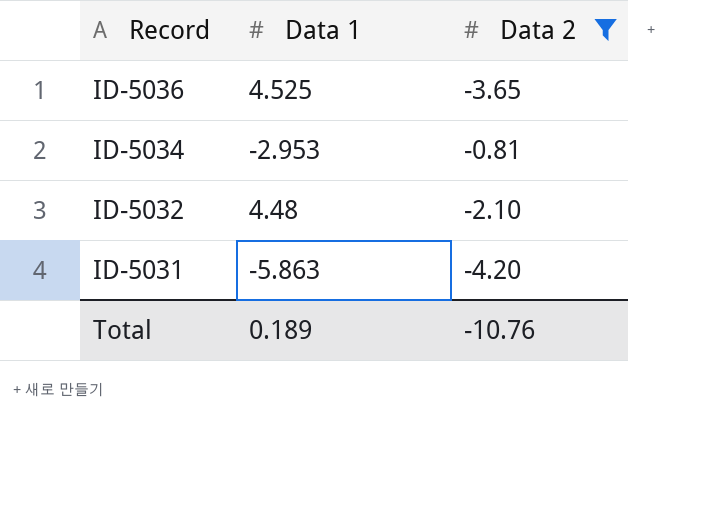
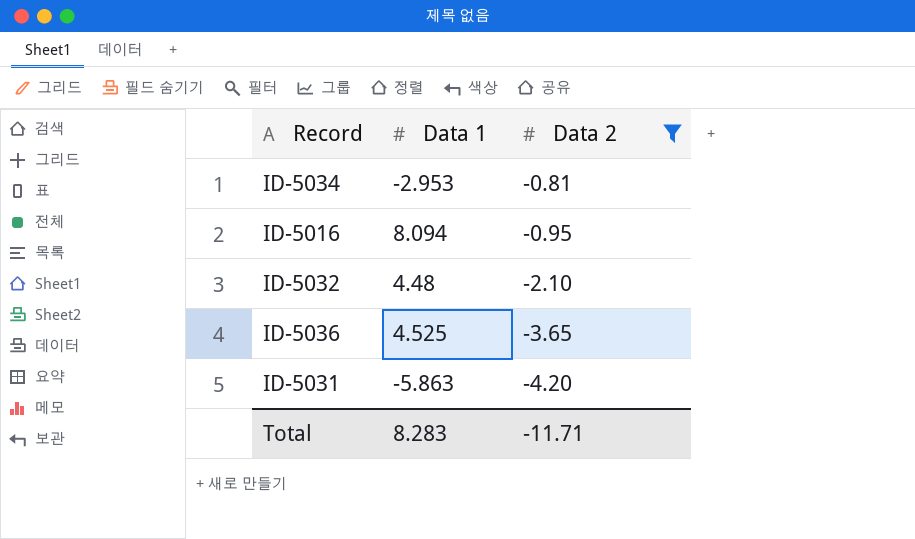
row order: Record descending -> Data 2 descending
row ID-5016: none -> 8.094 | -0.95
Total | Data 1: 0.189 -> 8.283
Total | Data 2: -10.76 -> -11.71

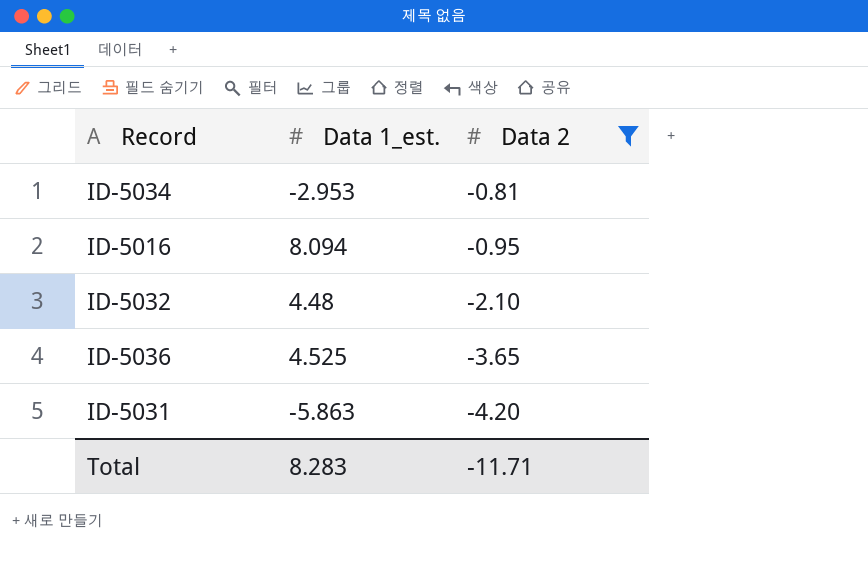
column name: Data 1 -> Data 1_est.

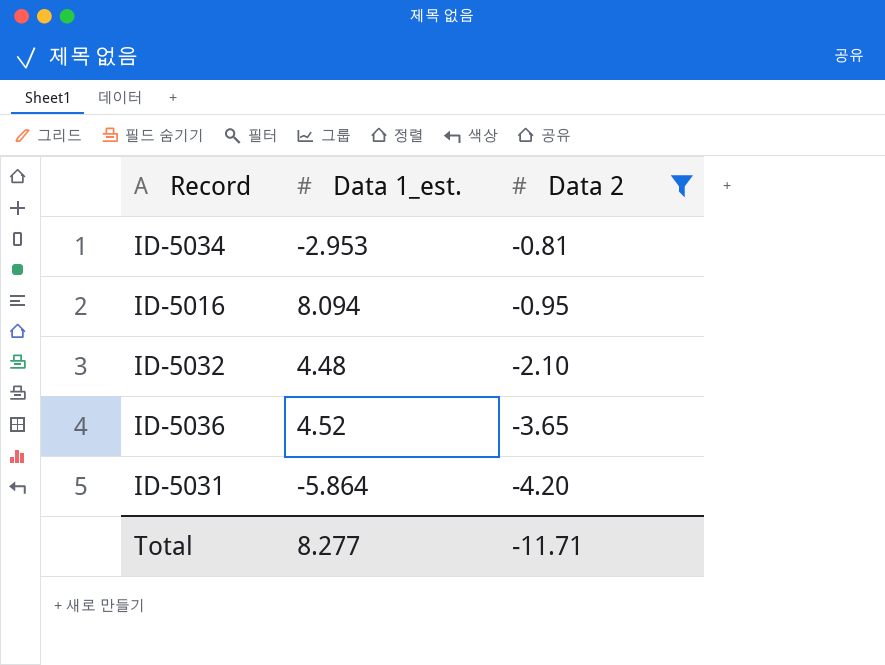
ID-5036 | Data 1_est.: 4.525 -> 4.52
ID-5031 | Data 1_est.: -5.863 -> -5.864
Total | Data 1_est.: 8.283 -> 8.277

